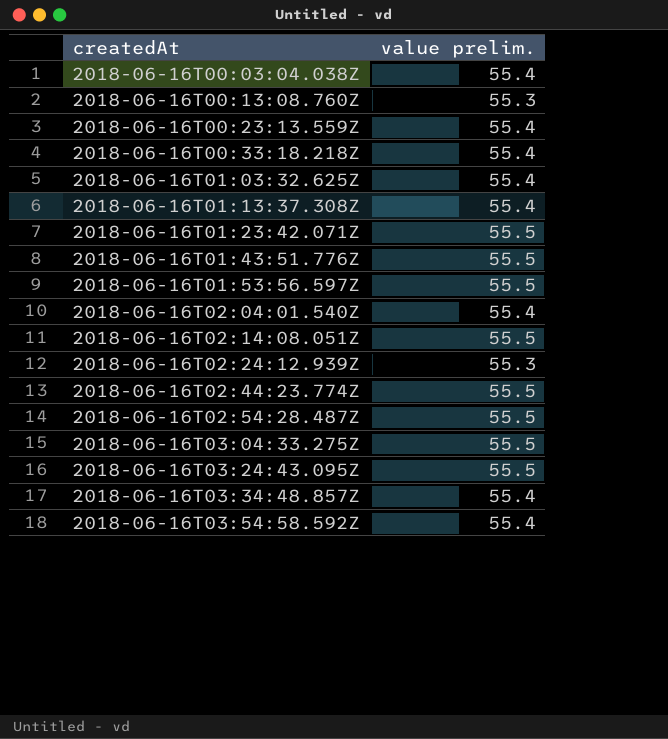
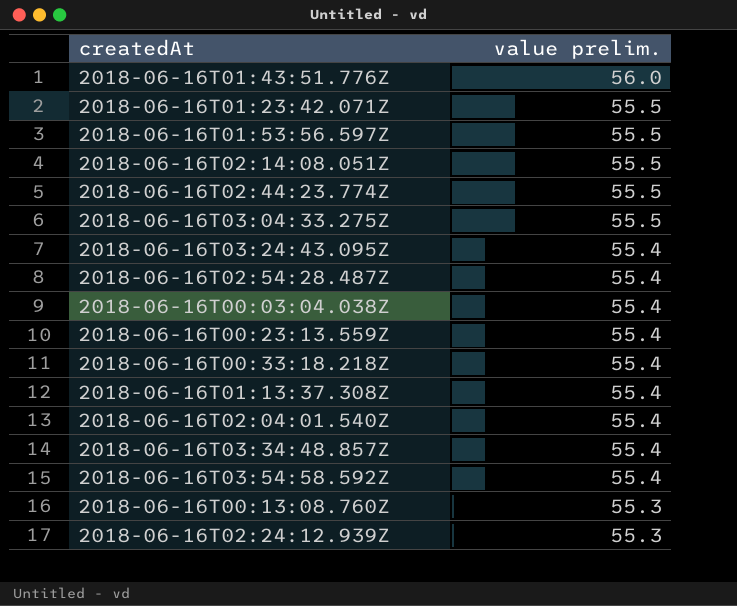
row order: createdAt ascending -> value prelim. descending
row 2018-06-16T01:03:32.625Z: 55.4 -> none
2018-06-16T01:43:51.776Z | value prelim.: 55.5 -> 56.0
2018-06-16T03:24:43.095Z | value prelim.: 55.5 -> 55.4
2018-06-16T02:54:28.487Z | value prelim.: 55.5 -> 55.4

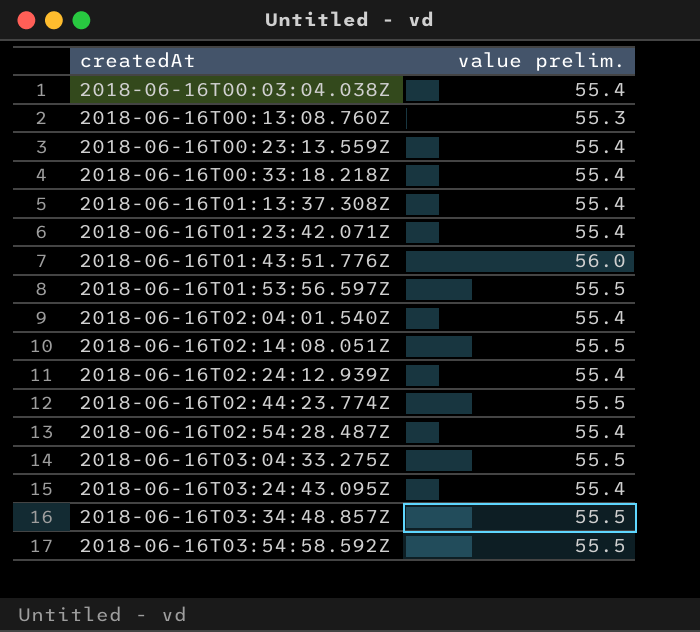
row order: value prelim. descending -> createdAt ascending
2018-06-16T01:23:42.071Z | value prelim.: 55.5 -> 55.4
2018-06-16T02:24:12.939Z | value prelim.: 55.3 -> 55.4
2018-06-16T03:34:48.857Z | value prelim.: 55.4 -> 55.5
2018-06-16T03:54:58.592Z | value prelim.: 55.4 -> 55.5

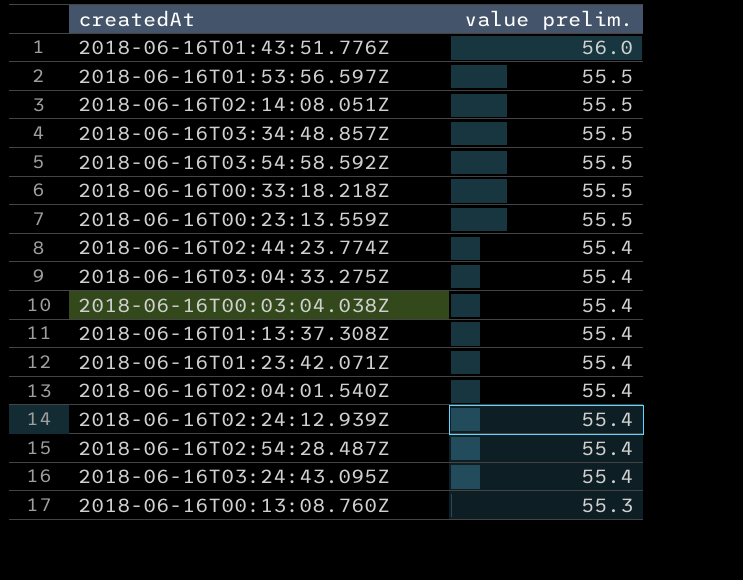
row order: createdAt ascending -> value prelim. descending
2018-06-16T00:33:18.218Z | value prelim.: 55.4 -> 55.5
2018-06-16T00:23:13.559Z | value prelim.: 55.4 -> 55.5
2018-06-16T02:44:23.774Z | value prelim.: 55.5 -> 55.4
2018-06-16T03:04:33.275Z | value prelim.: 55.5 -> 55.4

